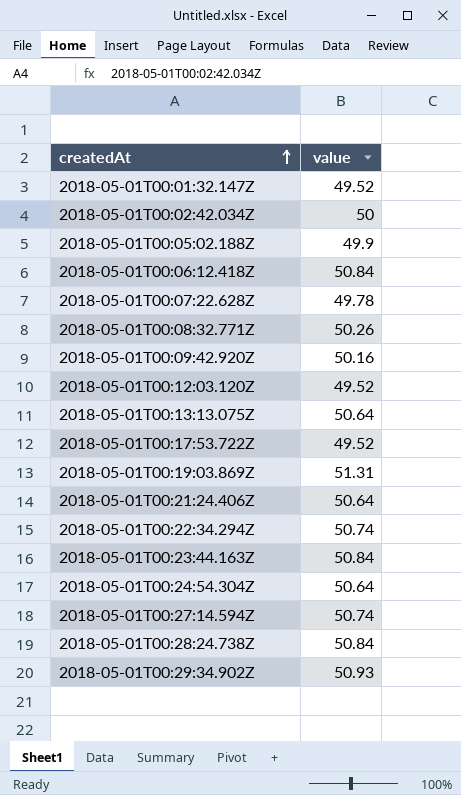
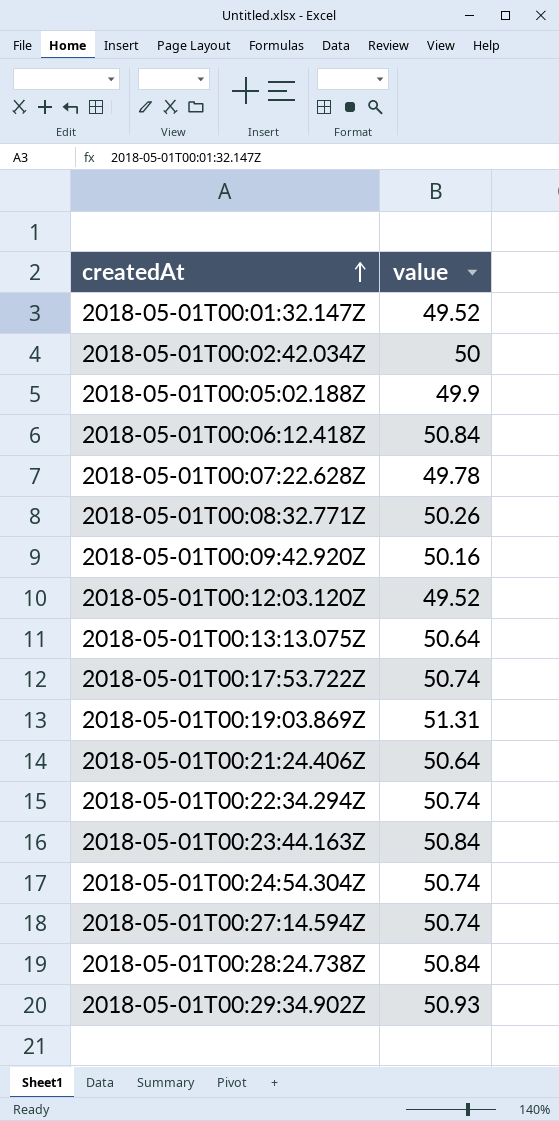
2018-05-01T00:17:53.722Z | value: 49.52 -> 50.74
2018-05-01T00:24:54.304Z | value: 50.64 -> 50.74

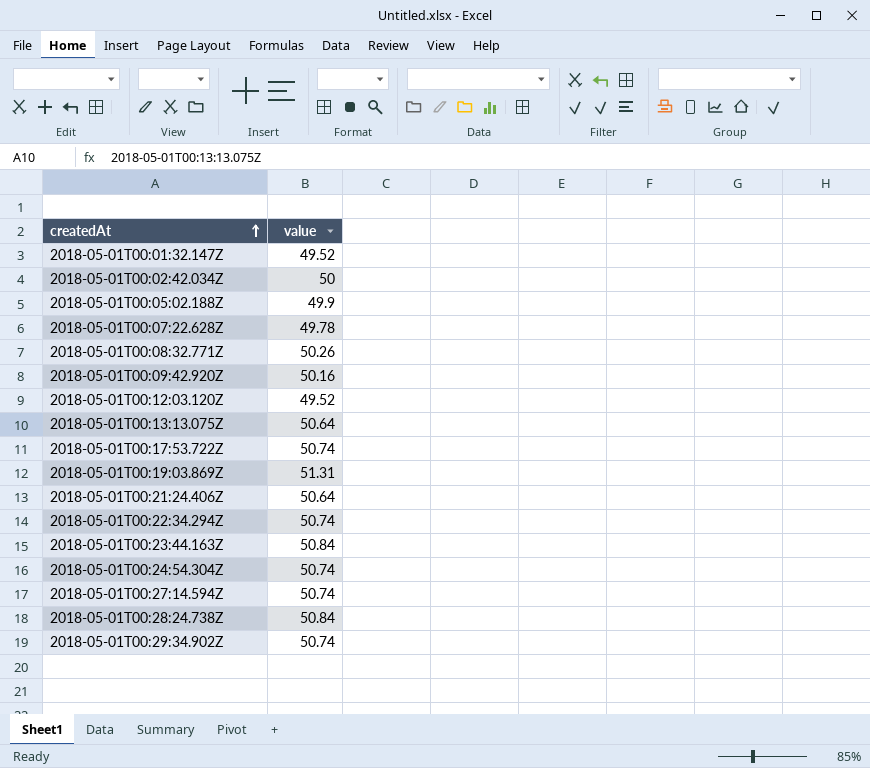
row 2018-05-01T00:06:12.418Z: 50.84 -> none
2018-05-01T00:29:34.902Z | value: 50.93 -> 50.74

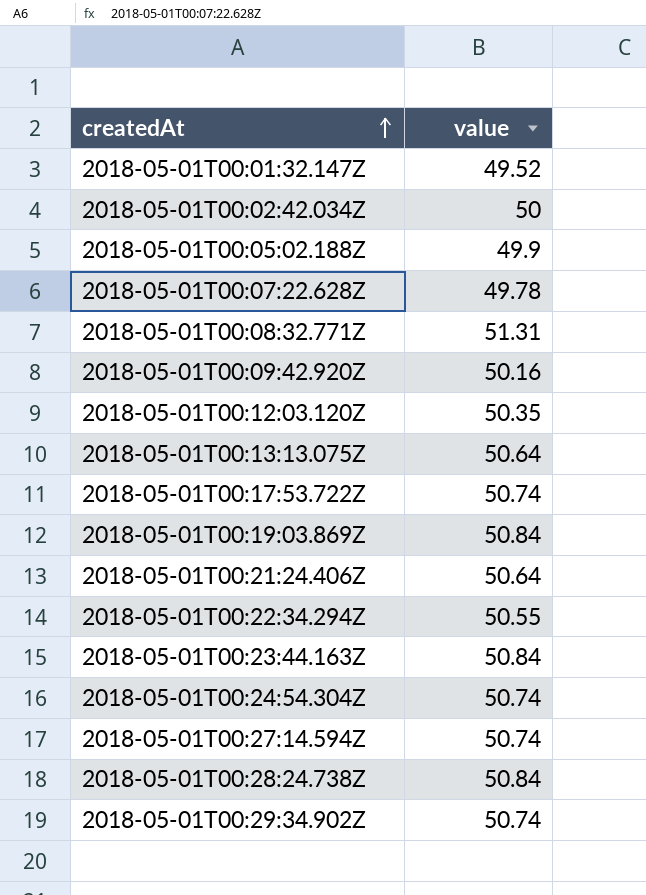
2018-05-01T00:08:32.771Z | value: 50.26 -> 51.31
2018-05-01T00:12:03.120Z | value: 49.52 -> 50.35
2018-05-01T00:19:03.869Z | value: 51.31 -> 50.84
2018-05-01T00:22:34.294Z | value: 50.74 -> 50.55

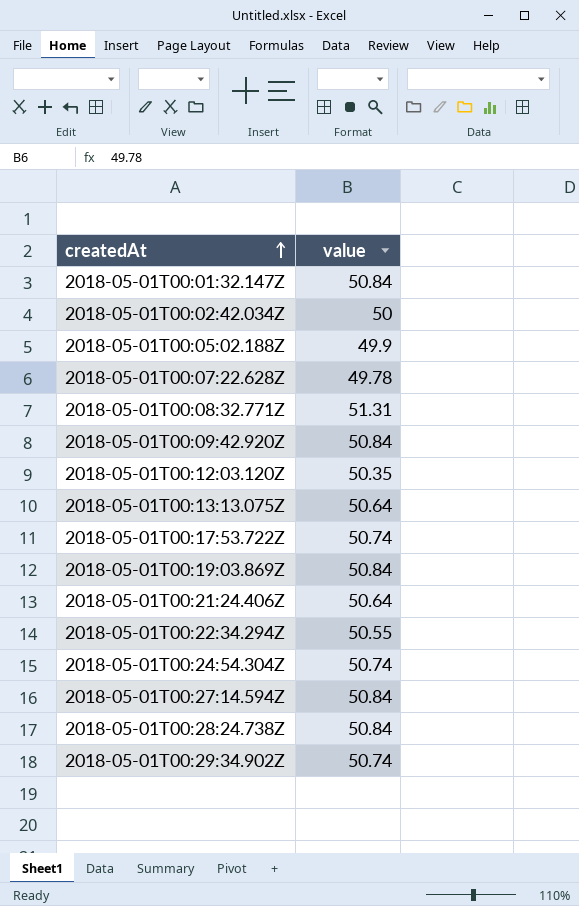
row 2018-05-01T00:23:44.163Z: 50.84 -> none
2018-05-01T00:01:32.147Z | value: 49.52 -> 50.84
2018-05-01T00:09:42.920Z | value: 50.16 -> 50.84
2018-05-01T00:27:14.594Z | value: 50.74 -> 50.84

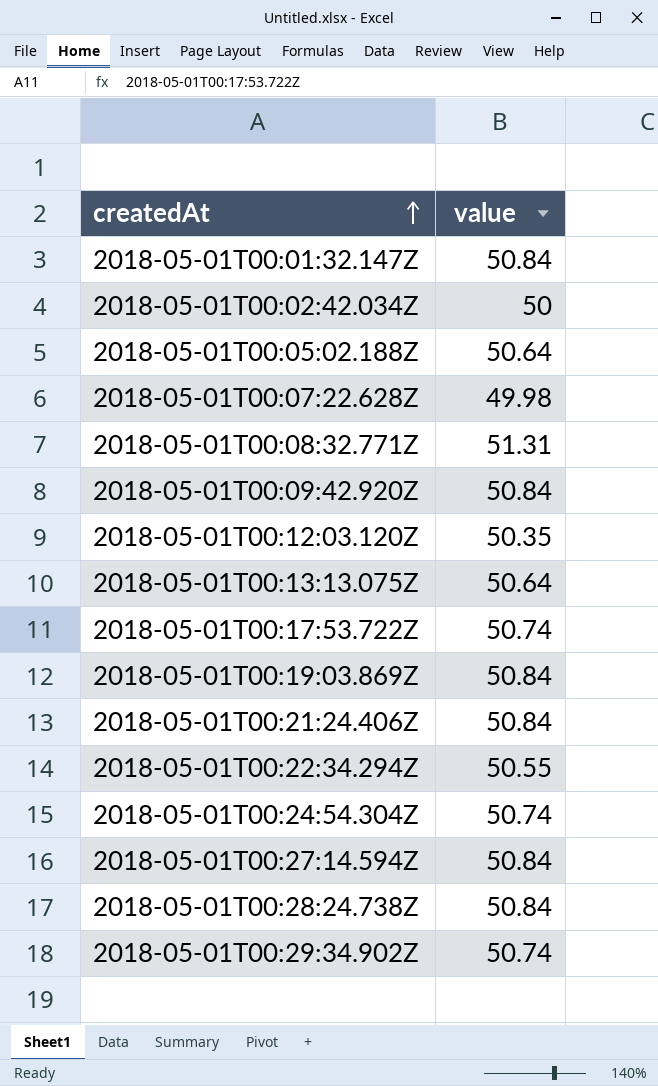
2018-05-01T00:05:02.188Z | value: 49.9 -> 50.64
2018-05-01T00:07:22.628Z | value: 49.78 -> 49.98
2018-05-01T00:21:24.406Z | value: 50.64 -> 50.84

